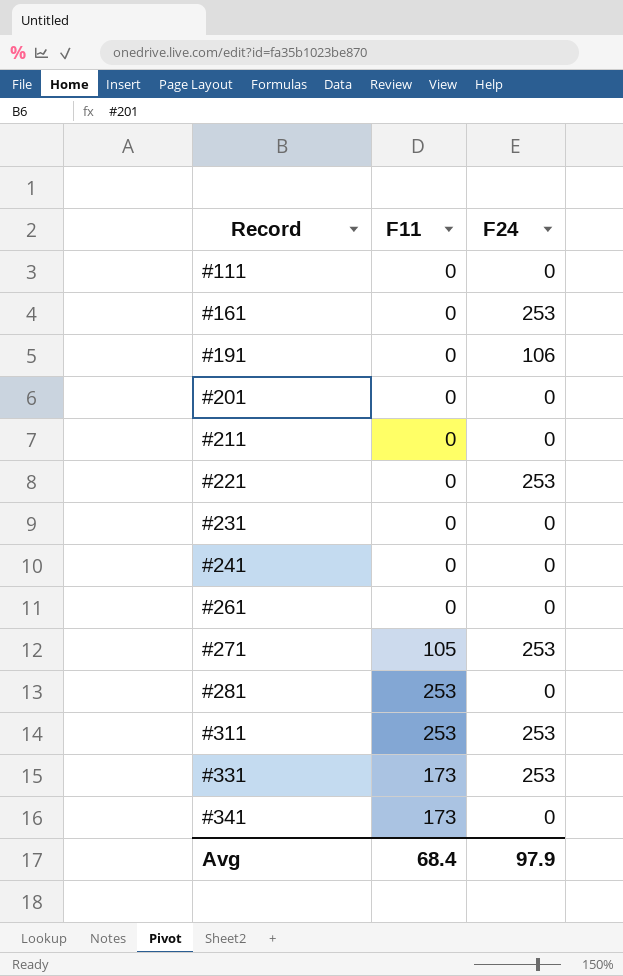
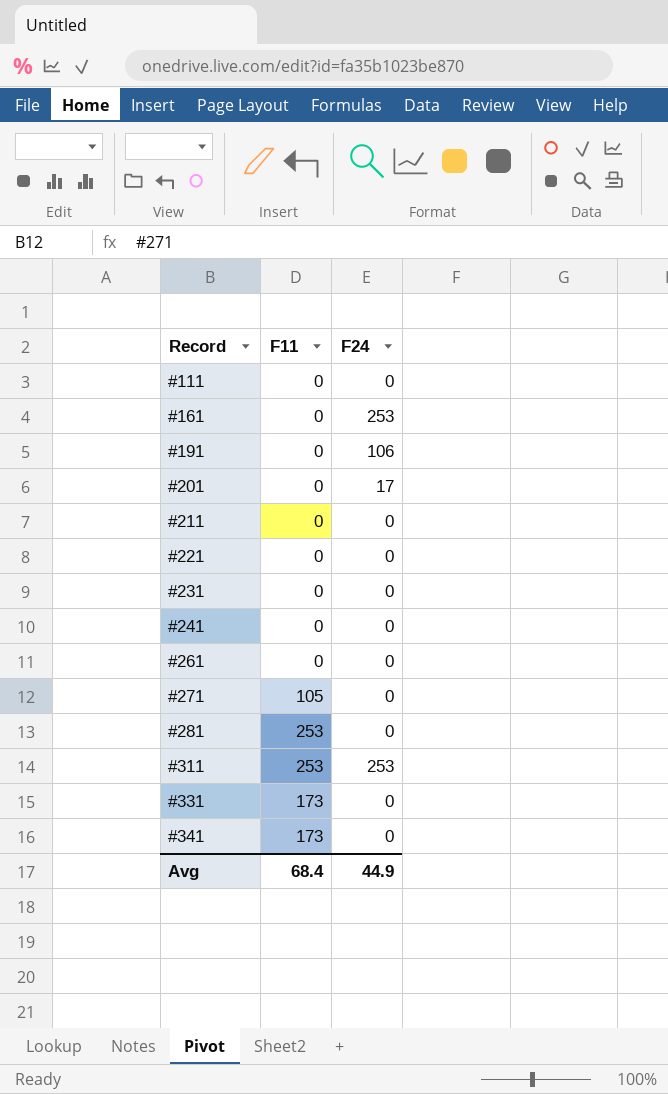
#201 | F24: 0 -> 17
#221 | F24: 253 -> 0
#271 | F24: 253 -> 0
#331 | F24: 253 -> 0
Avg | F24: 97.9 -> 44.9

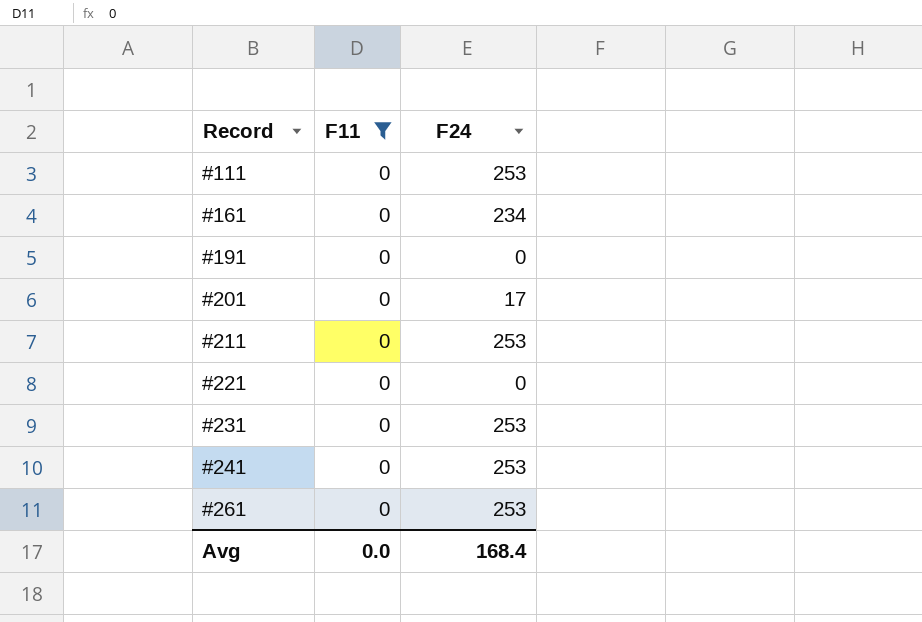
filter: none -> F11 = 0
#111 | F24: 0 -> 253
#161 | F24: 253 -> 234
#191 | F24: 106 -> 0
#211 | F24: 0 -> 253
#231 | F24: 0 -> 253
#241 | F24: 0 -> 253
#261 | F24: 0 -> 253
Avg | F11: 68.4 -> 0.0
Avg | F24: 44.9 -> 168.4

